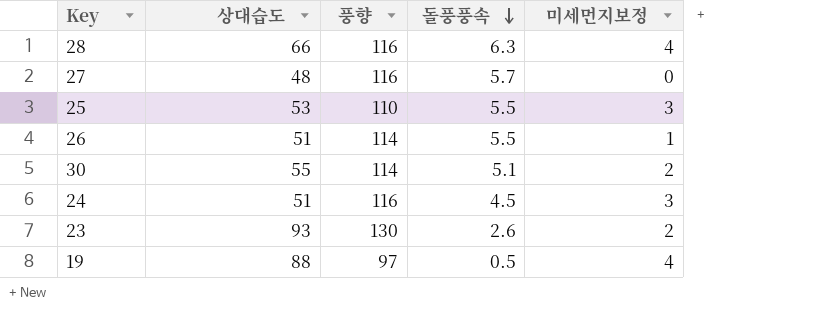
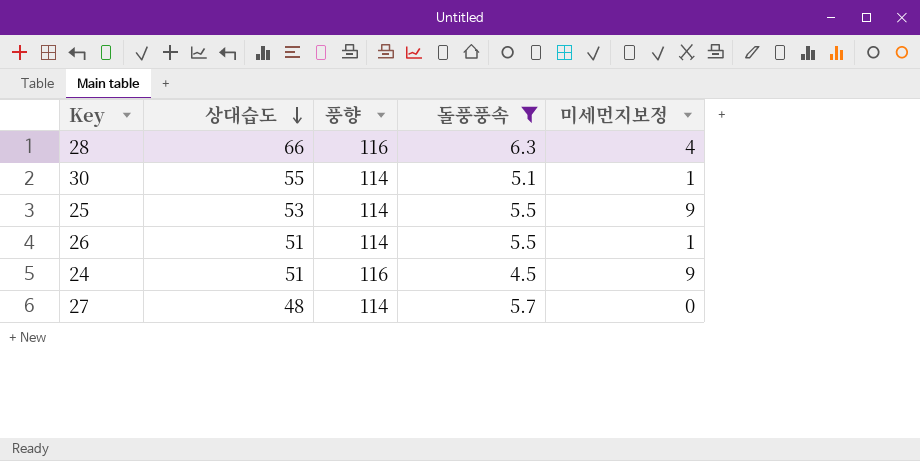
filter: none -> 돌풍풍속 >= 4.5
row order: 돌풍풍속 descending -> 상대습도 descending
30 | 미세먼지보정: 2 -> 1
25 | 풍향: 110 -> 114
25 | 미세먼지보정: 3 -> 9
24 | 미세먼지보정: 3 -> 9
27 | 풍향: 116 -> 114

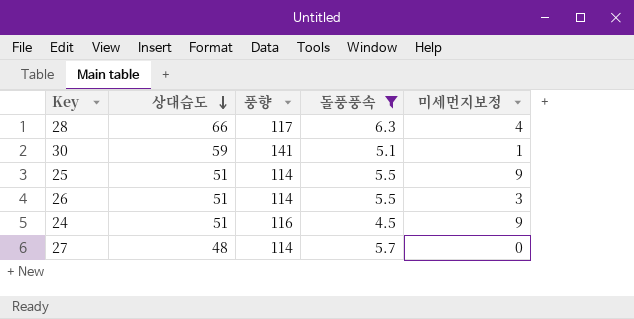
28 | 풍향: 116 -> 117
30 | 상대습도: 55 -> 59
30 | 풍향: 114 -> 141
25 | 상대습도: 53 -> 51
26 | 미세먼지보정: 1 -> 3

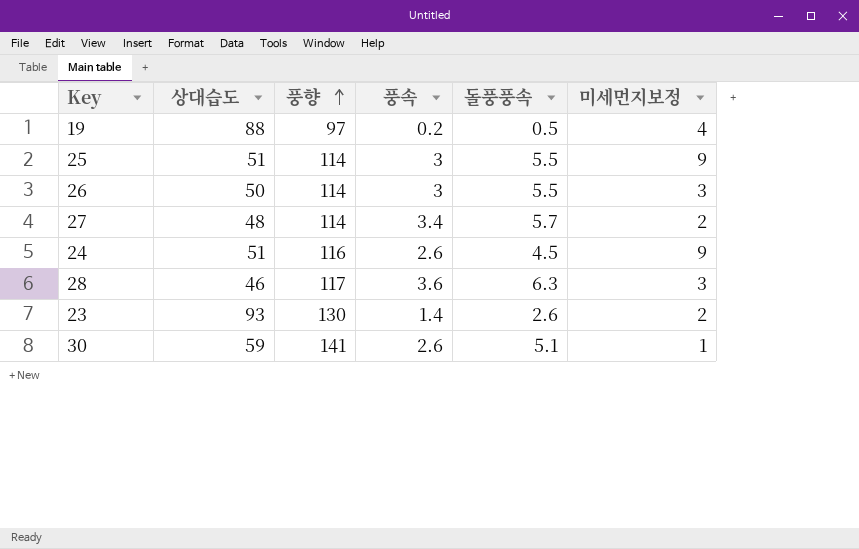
filter: 돌풍풍속 >= 4.5 -> none
row order: 상대습도 descending -> 풍향 ascending
column 풍속 | position: none -> 4
26 | 상대습도: 51 -> 50
27 | 미세먼지보정: 0 -> 2
28 | 상대습도: 66 -> 46
28 | 미세먼지보정: 4 -> 3

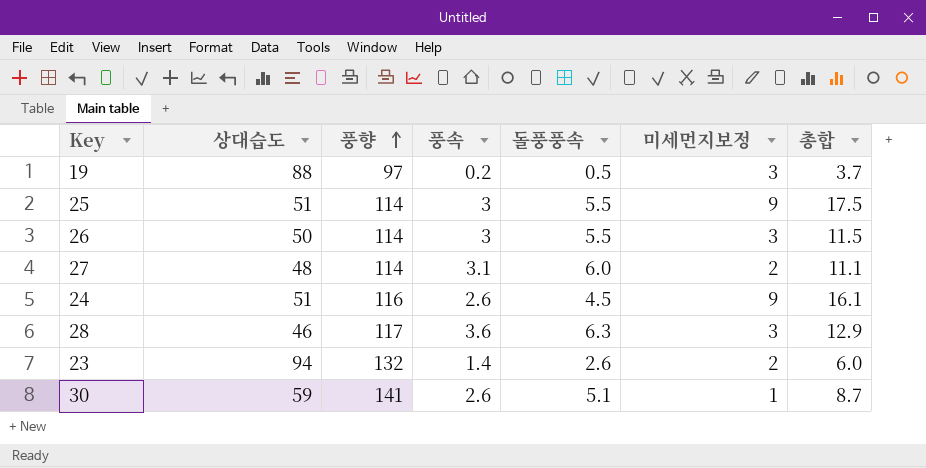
column 총합 | formula: none -> [풍속] + [돌풍풍속] + [미세먼지보정]
19 | 미세먼지보정: 4 -> 3
27 | 풍속: 3.4 -> 3.1
27 | 돌풍풍속: 5.7 -> 6.0
23 | 상대습도: 93 -> 94
23 | 풍향: 130 -> 132

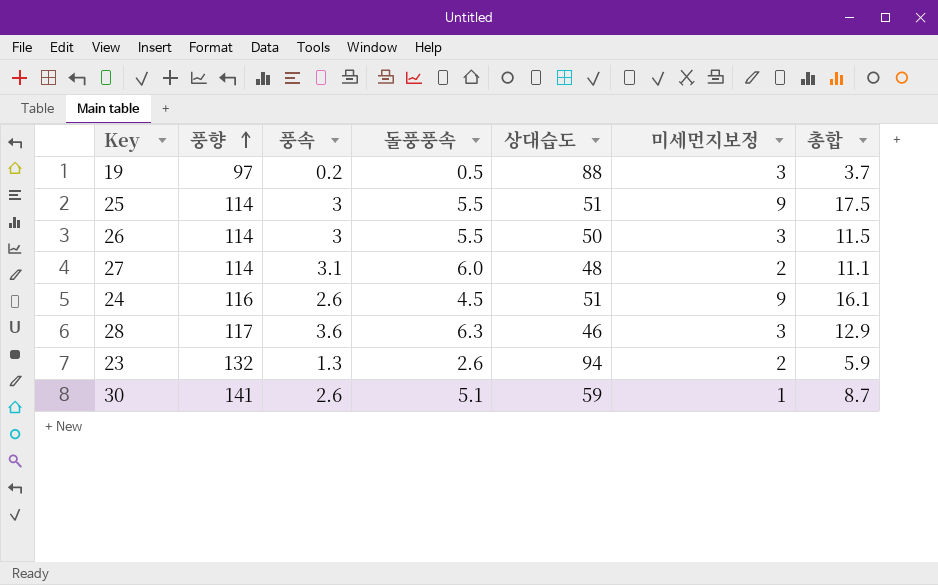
column 상대습도 | position: 2 -> 5
23 | 풍속: 1.4 -> 1.3
23 | 총합: 6.0 -> 5.9

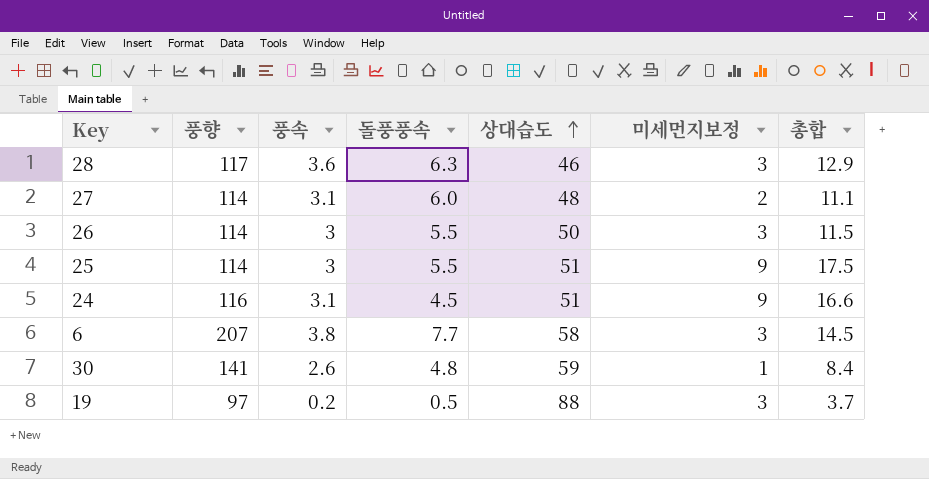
row order: 풍향 ascending -> 상대습도 ascending
row 23: 132 | 1.3 | 2.6 | 94 | 2 | 5.9 -> none
24 | 풍속: 2.6 -> 3.1
24 | 총합: 16.1 -> 16.6
row 6: none -> 207 | 3.8 | 7.7 | 58 | 3 | 14.5
30 | 돌풍풍속: 5.1 -> 4.8
30 | 총합: 8.7 -> 8.4

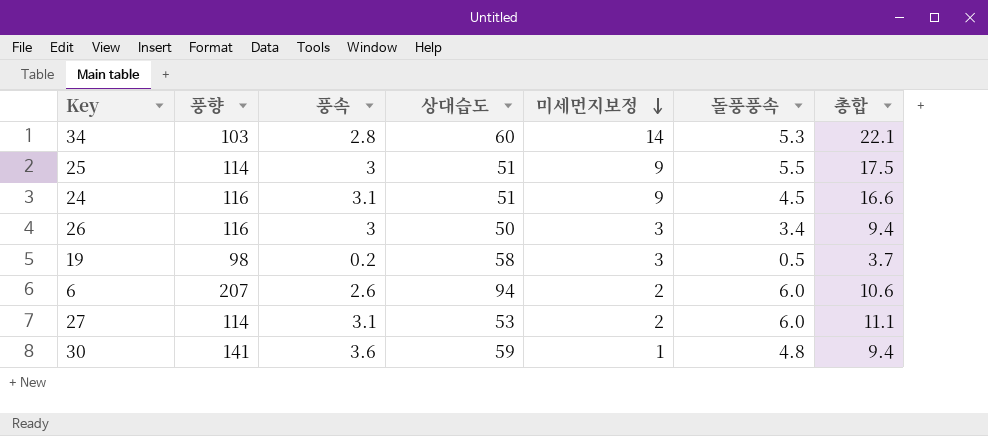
row order: 상대습도 ascending -> 미세먼지보정 descending
column 돌풍풍속 | position: 4 -> 6
row 28: 117 | 3.6 | 6.3 | 46 | 3 | 12.9 -> none
row 34: none -> 103 | 2.8 | 60 | 14 | 5.3 | 22.1
26 | 풍향: 114 -> 116
26 | 돌풍풍속: 5.5 -> 3.4
26 | 총합: 11.5 -> 9.4
19 | 풍향: 97 -> 98
19 | 상대습도: 88 -> 58
6 | 풍속: 3.8 -> 2.6
6 | 상대습도: 58 -> 94
6 | 미세먼지보정: 3 -> 2
6 | 돌풍풍속: 7.7 -> 6.0
6 | 총합: 14.5 -> 10.6
27 | 상대습도: 48 -> 53
30 | 풍속: 2.6 -> 3.6
30 | 총합: 8.4 -> 9.4

